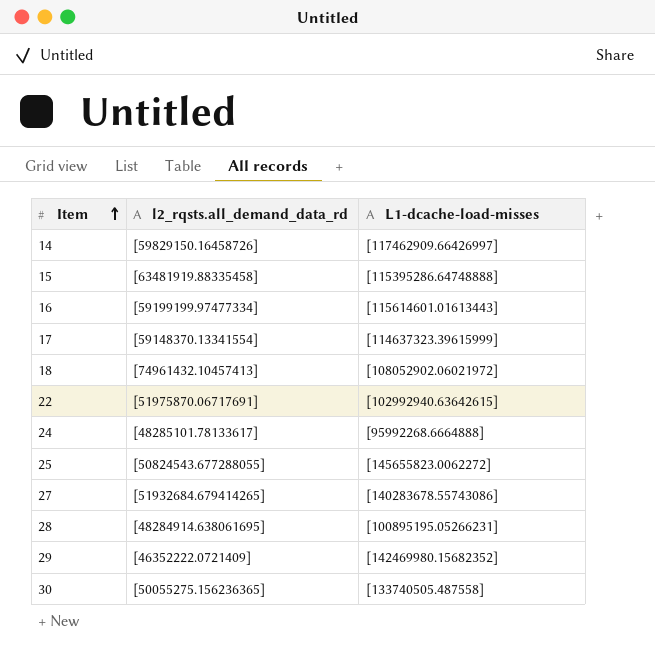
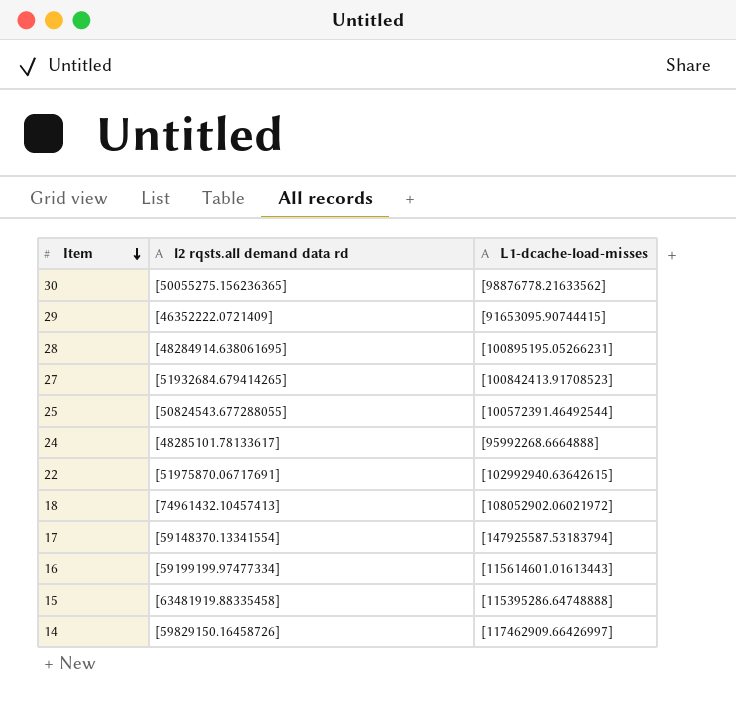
row order: Item ascending -> Item descending
column name: l2_rqsts.all_demand_data_rd -> l2 rqsts.all demand data rd
30 | L1-dcache-load-misses: [133740505.487558] -> [98876778.21633562]
29 | L1-dcache-load-misses: [142469980.15682352] -> [91653095.90744415]
27 | L1-dcache-load-misses: [140283678.55743086] -> [100842413.91708523]
25 | L1-dcache-load-misses: [145655823.0062272] -> [100572391.46492544]
17 | L1-dcache-load-misses: [114637323.39615999] -> [147925587.53183794]

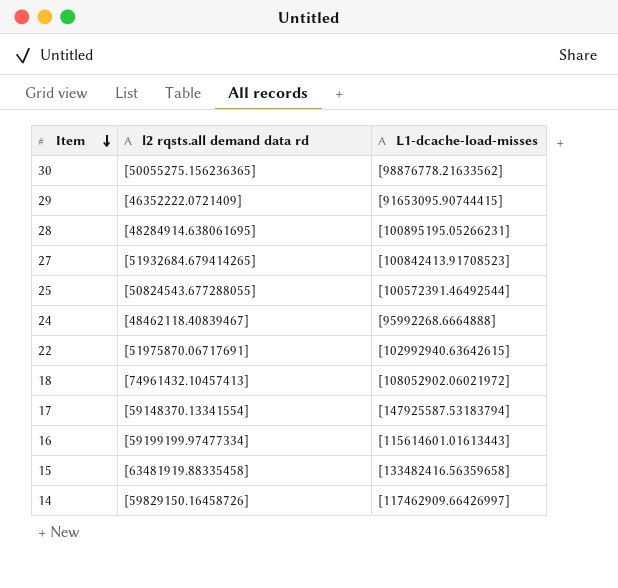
24 | l2 rqsts.all demand data rd: [48285101.78133617] -> [48462118.40839467]
15 | L1-dcache-load-misses: [115395286.64748888] -> [133482416.56359658]

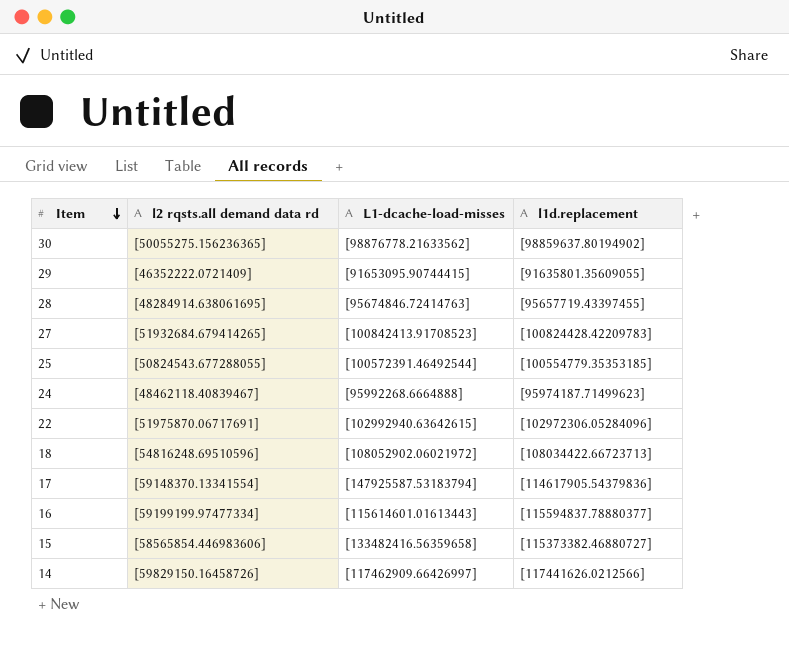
column l1d.replacement | position: none -> 4
28 | L1-dcache-load-misses: [100895195.05266231] -> [95674846.72414763]
18 | l2 rqsts.all demand data rd: [74961432.10457413] -> [54816248.69510596]
15 | l2 rqsts.all demand data rd: [63481919.88335458] -> [58565854.446983606]

